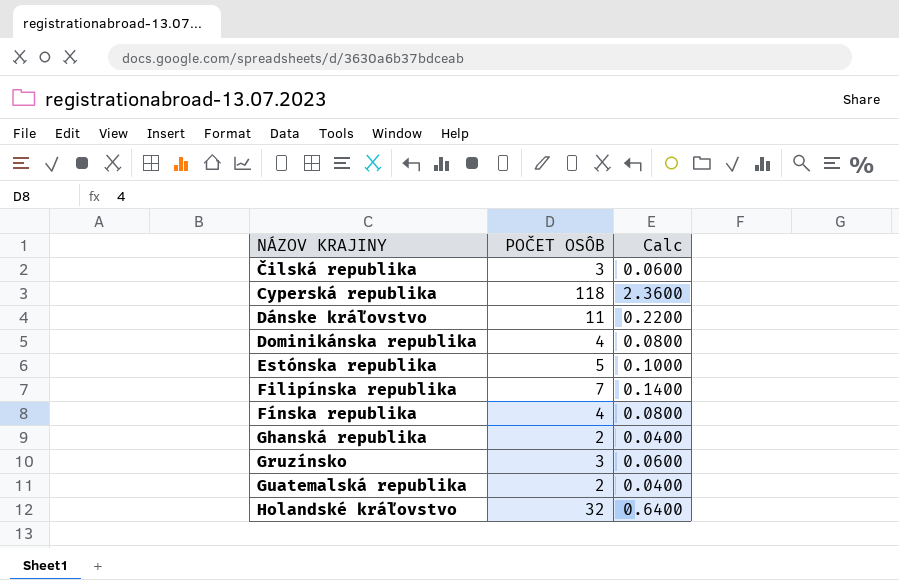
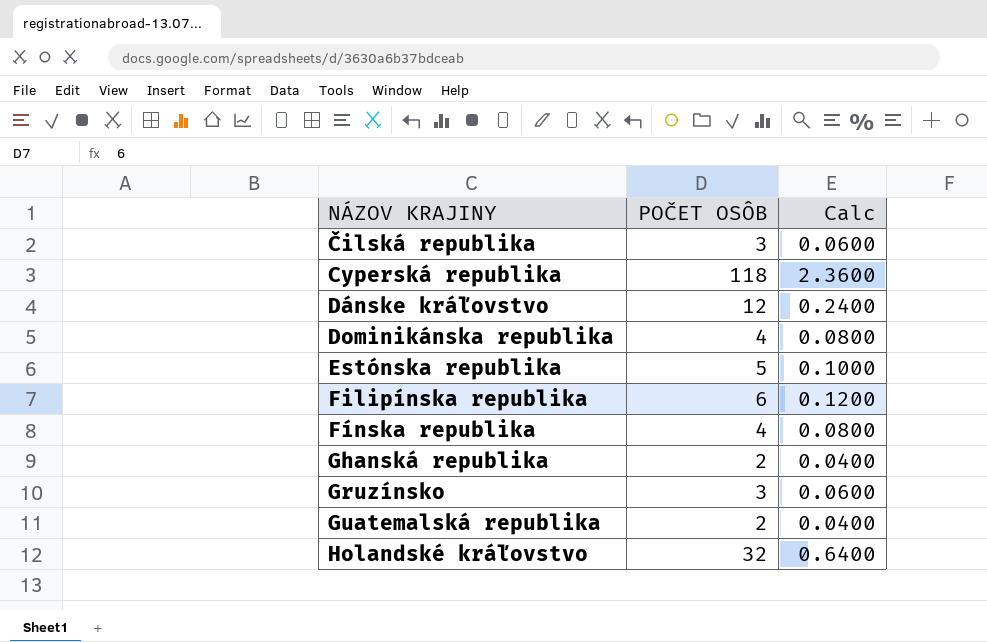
Dánske kráľovstvo | POČET OSÔB: 11 -> 12
Dánske kráľovstvo | Calc: 0.2200 -> 0.2400
Filipínska republika | POČET OSÔB: 7 -> 6
Filipínska republika | Calc: 0.1400 -> 0.1200

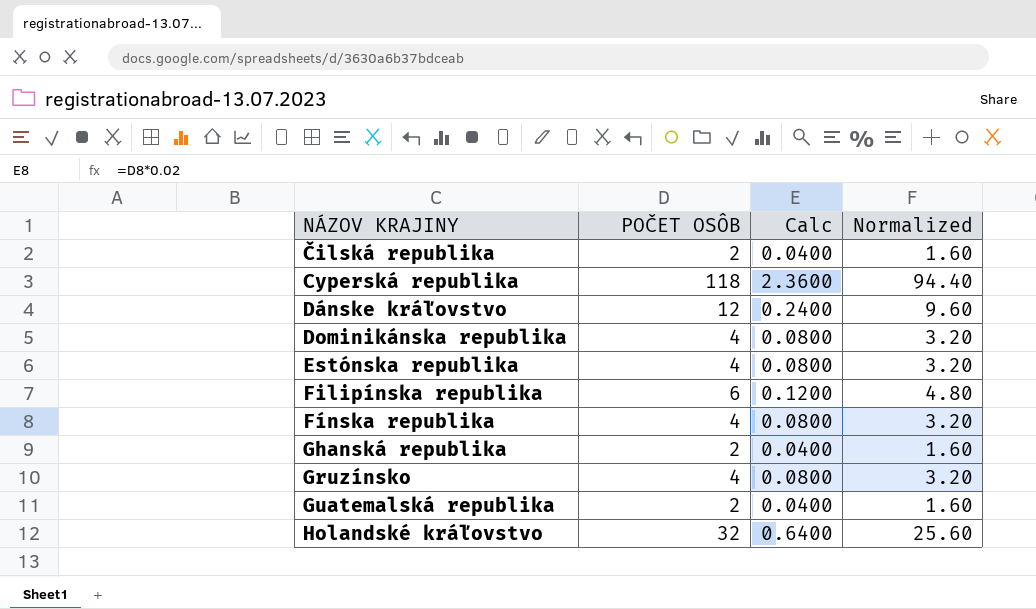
column Normalized | formula: none -> [POČET OSÔB] * 0.8
Čilská republika | POČET OSÔB: 3 -> 2
Čilská republika | Calc: 0.0600 -> 0.0400
Estónska republika | POČET OSÔB: 5 -> 4
Estónska republika | Calc: 0.1000 -> 0.0800
Gruzínsko | POČET OSÔB: 3 -> 4
Gruzínsko | Calc: 0.0600 -> 0.0800

